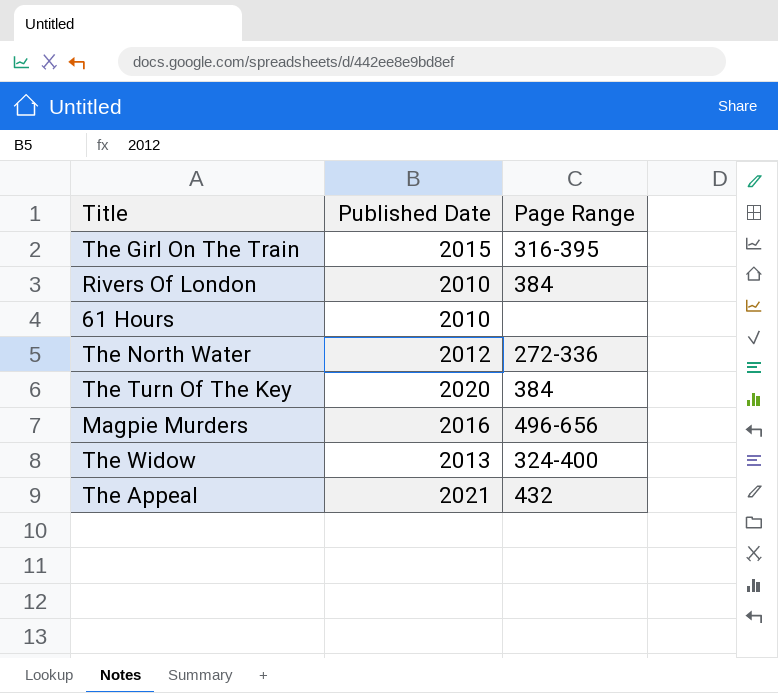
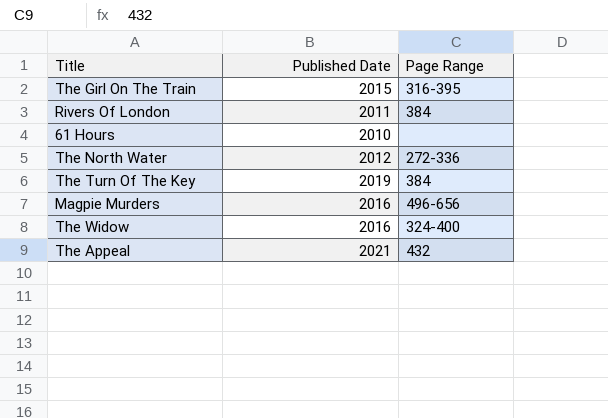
Rivers Of London | Published Date: 2010 -> 2011
The Turn Of The Key | Published Date: 2020 -> 2019
The Widow | Published Date: 2013 -> 2016

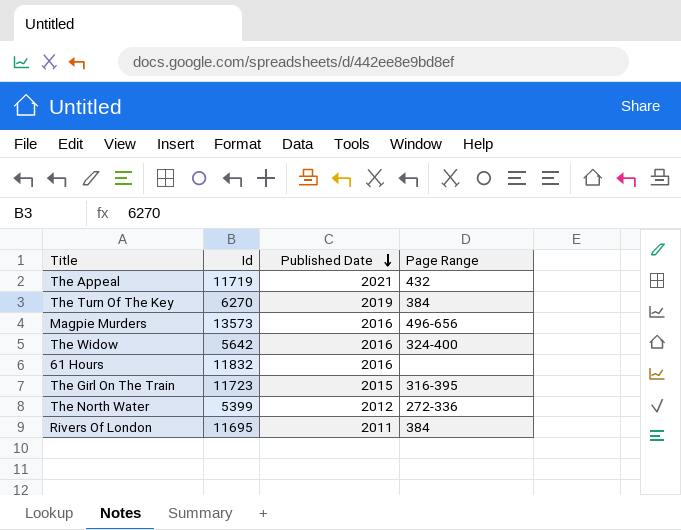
row order: none -> Published Date descending
column Id | position: none -> 2
61 Hours | Published Date: 2010 -> 2016

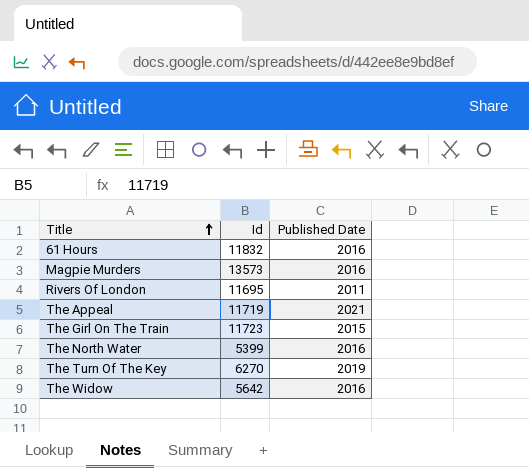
row order: Published Date descending -> Title ascending
column Page Range | position: 4 -> none
The North Water | Published Date: 2012 -> 2016

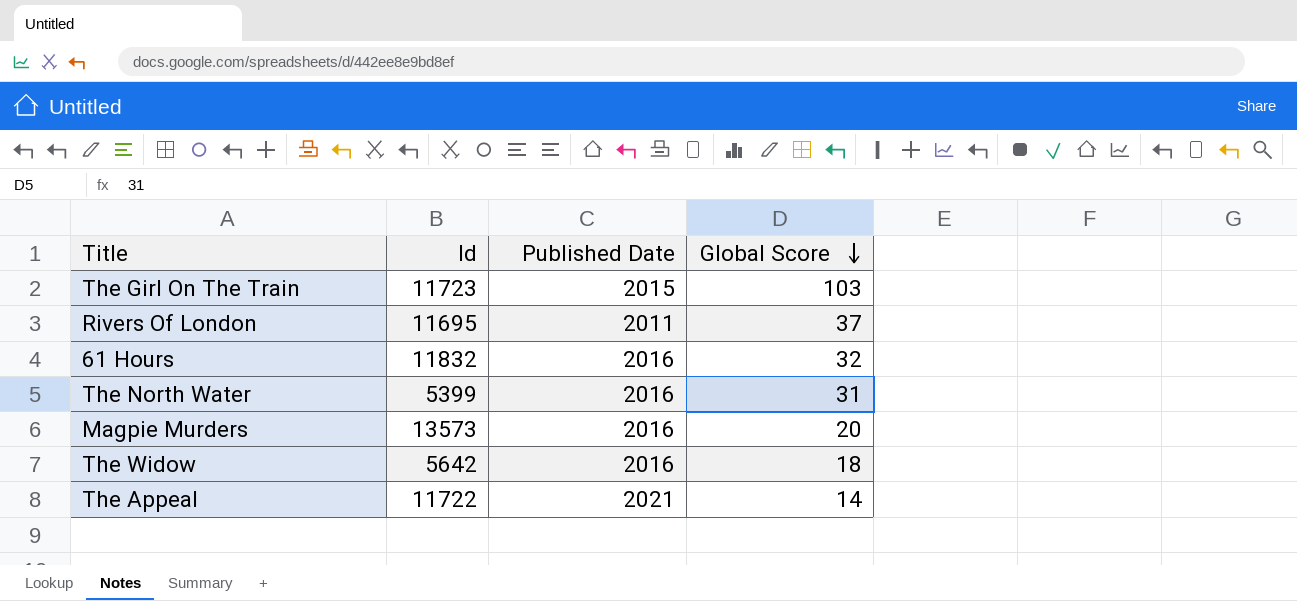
row order: Title ascending -> Global Score descending
column Global Score | position: none -> 4
row The Turn Of The Key: 6270 | 2019 -> none
The Appeal | Id: 11719 -> 11722

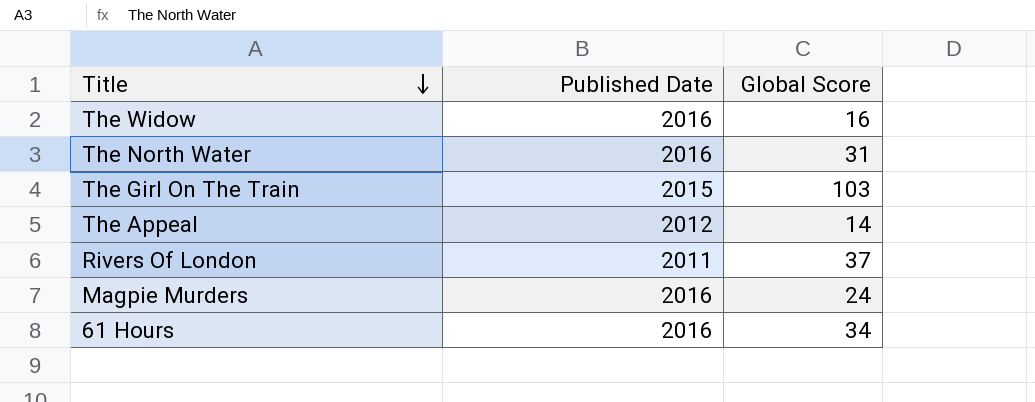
row order: Global Score descending -> Title descending
column Id | position: 2 -> none
The Widow | Global Score: 18 -> 16
The Appeal | Published Date: 2021 -> 2012
Magpie Murders | Global Score: 20 -> 24
61 Hours | Global Score: 32 -> 34

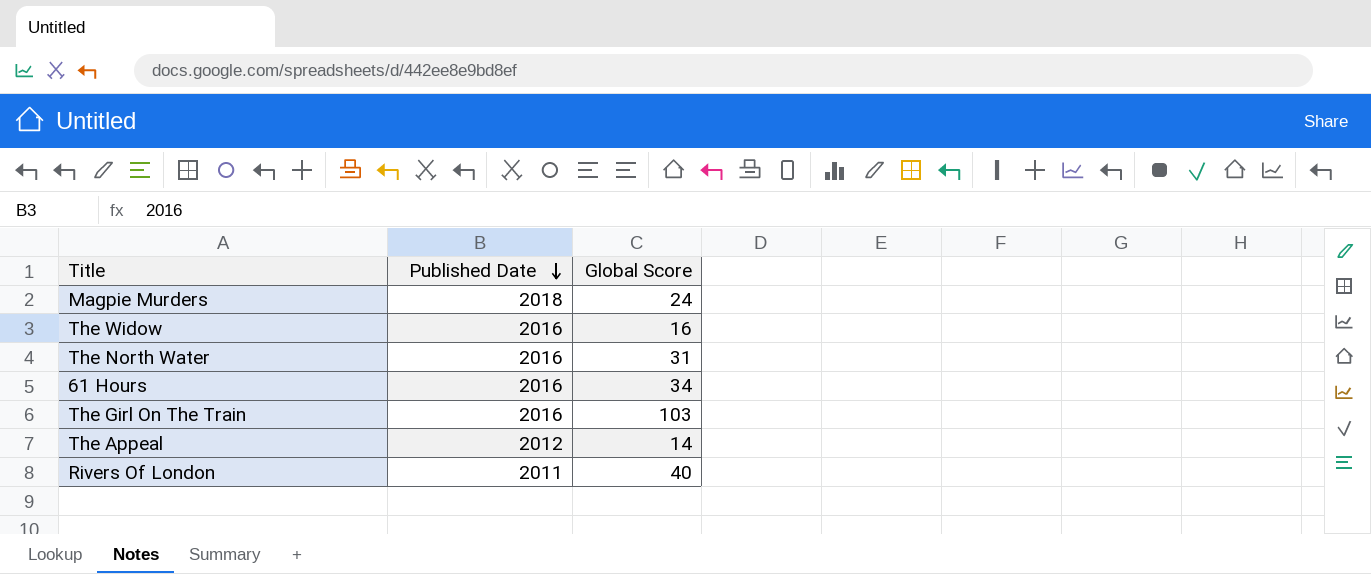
row order: Title descending -> Published Date descending
Magpie Murders | Published Date: 2016 -> 2018
The Girl On The Train | Published Date: 2015 -> 2016
Rivers Of London | Global Score: 37 -> 40

